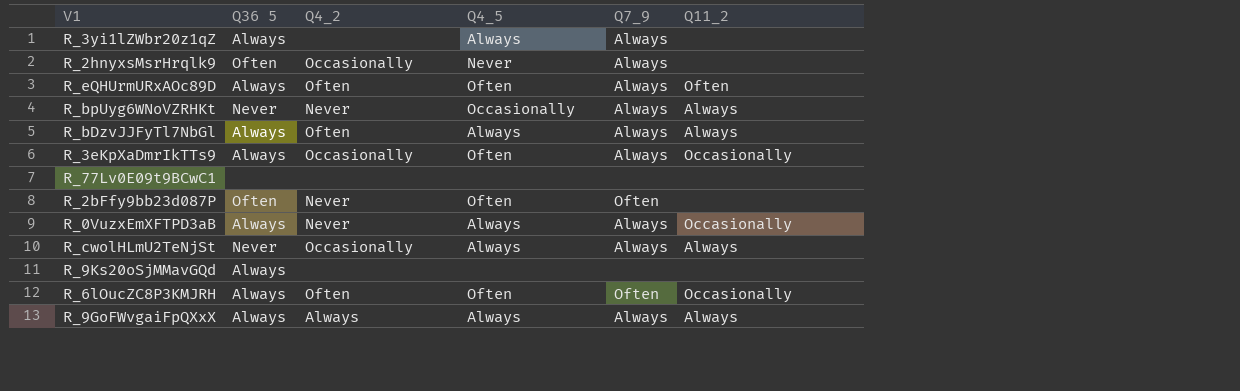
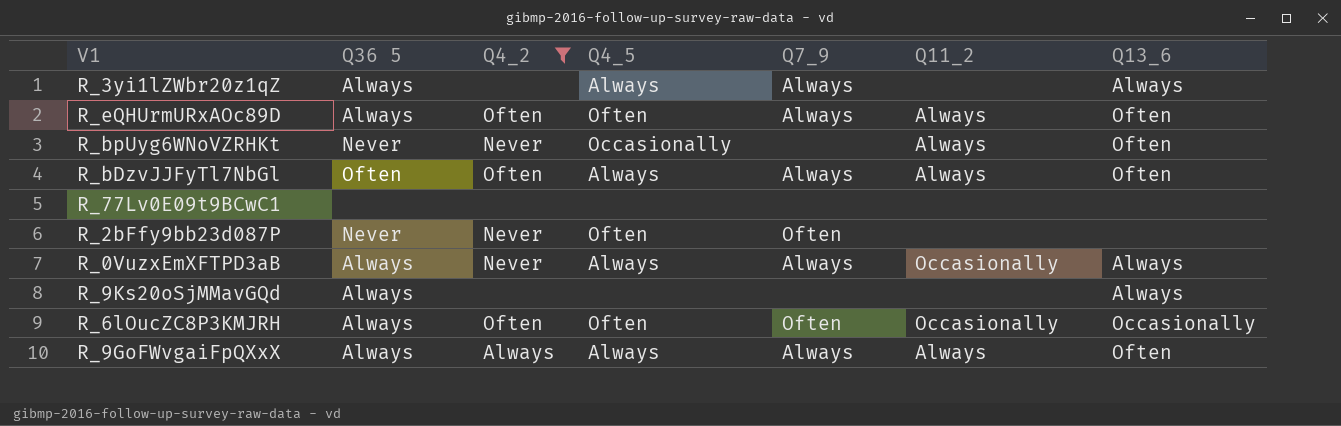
filter: none -> Q4_2 != Occasionally
column Q13_6 | position: none -> 7
R_eQHUrmURxAOc89D | Q11_2: Often -> Always
R_bpUyg6WNoVZRHKt | Q7_9: Always -> none
R_bDzvJJFyTl7NbGl | Q36 5: Always -> Often
R_2bFfy9bb23d087P | Q36 5: Often -> Never

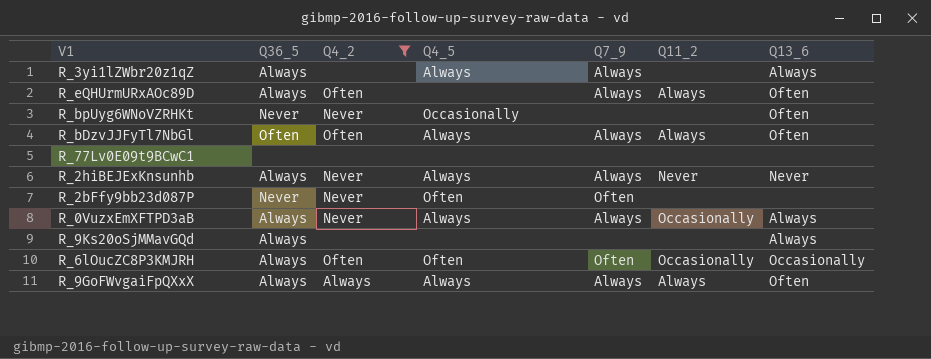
column name: Q36 5 -> Q36_5
R_eQHUrmURxAOc89D | Q4_5: Often -> none
R_bpUyg6WNoVZRHKt | Q11_2: Always -> none
row R_2hiBEJExKnsunhb: none -> Always | Never | Always | Always | Never | Never

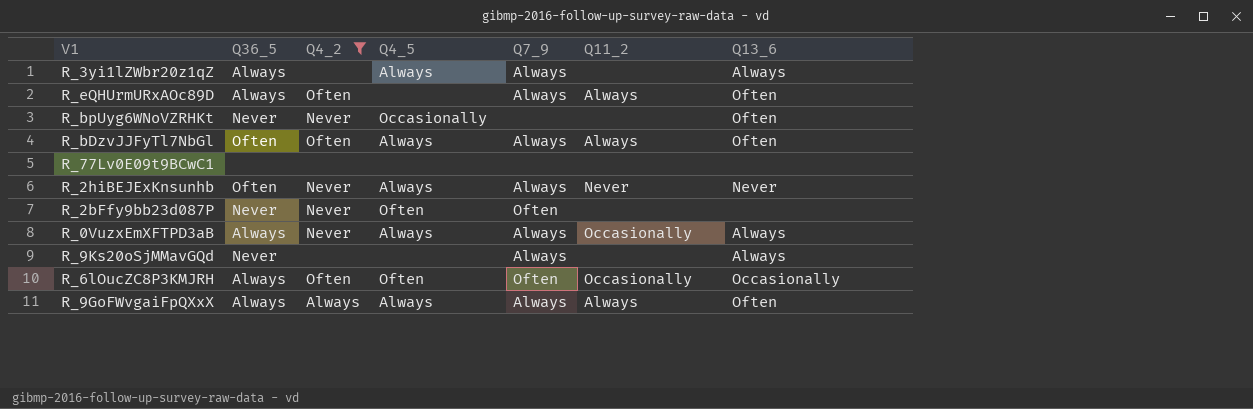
R_2hiBEJExKnsunhb | Q36_5: Always -> Often
R_9Ks20oSjMMavGQd | Q36_5: Always -> Never
R_9Ks20oSjMMavGQd | Q7_9: none -> Always

